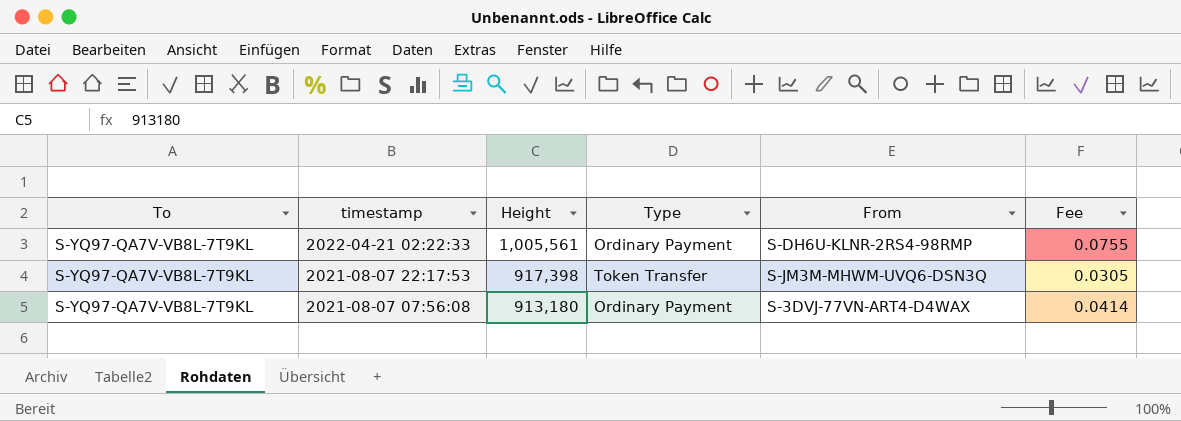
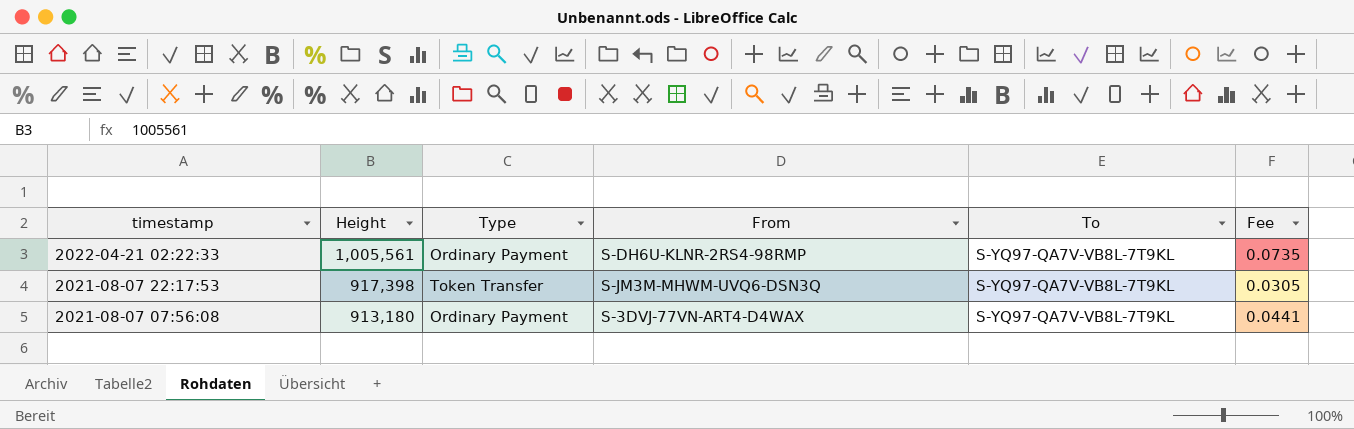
column To | position: 1 -> 5
2022-04-21 02:22:33 | Fee: 0.0755 -> 0.0735
2021-08-07 07:56:08 | Fee: 0.0414 -> 0.0441

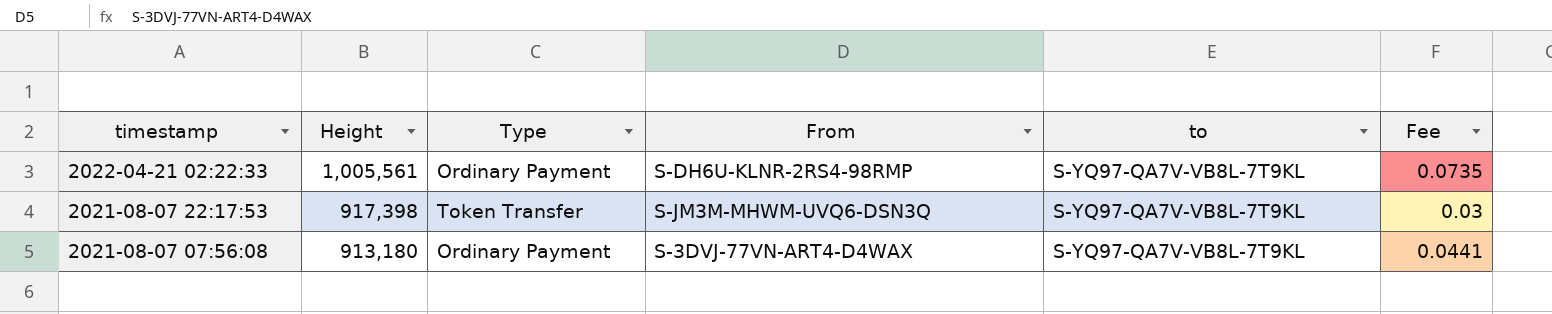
column name: To -> to
2021-08-07 22:17:53 | Fee: 0.0305 -> 0.03

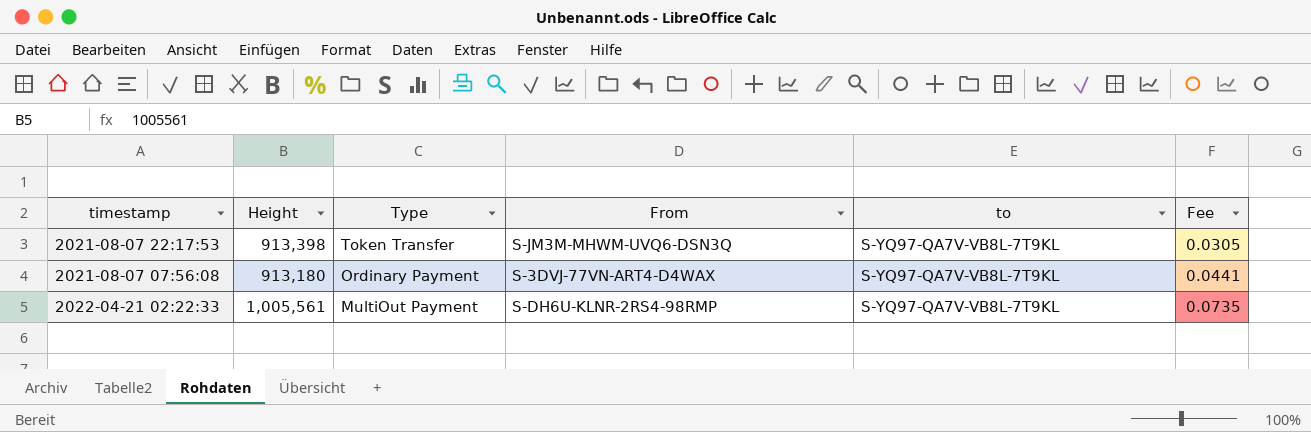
row order: timestamp descending -> Type descending
2021-08-07 22:17:53 | Height: 917,398 -> 913,398
2021-08-07 22:17:53 | Fee: 0.03 -> 0.0305
2022-04-21 02:22:33 | Type: Ordinary Payment -> MultiOut Payment

